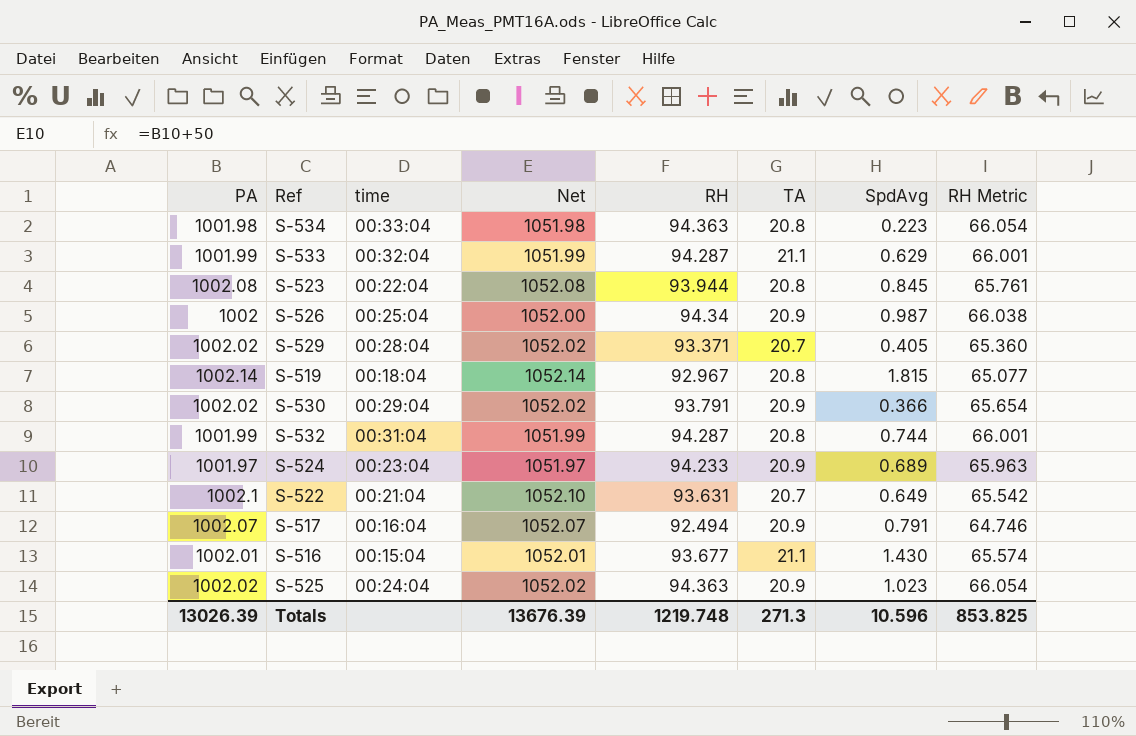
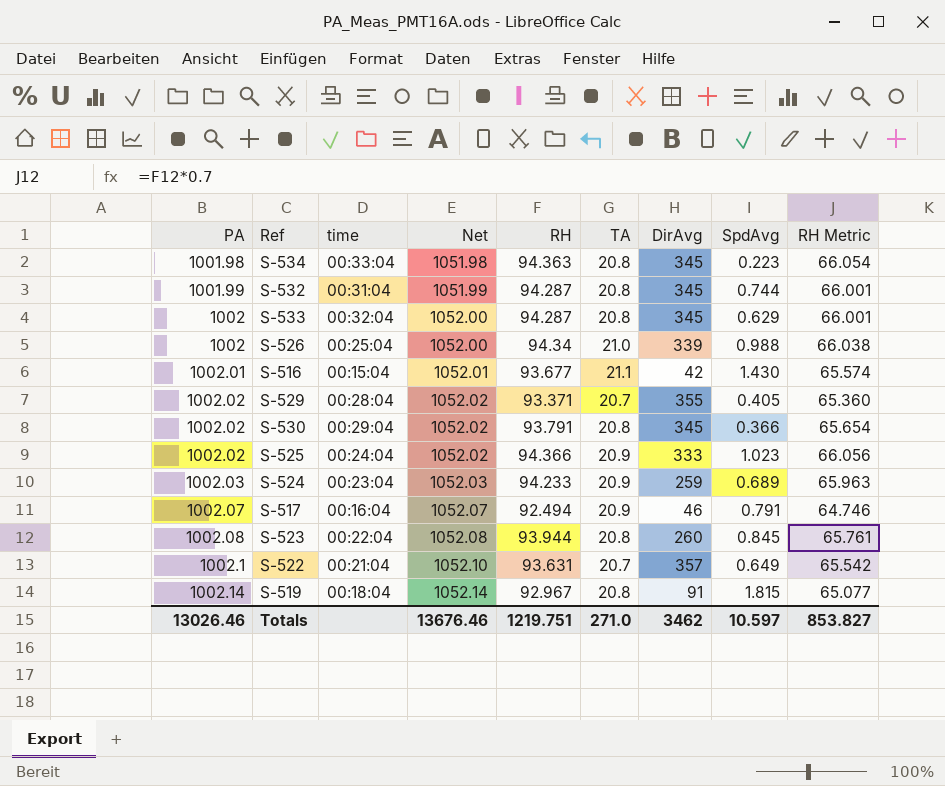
row order: none -> PA ascending
column DirAvg | position: none -> 7
S-533 | PA: 1001.99 -> 1002
S-533 | Net: 1051.99 -> 1052.00
S-533 | TA: 21.1 -> 20.8
S-526 | TA: 20.9 -> 21.0
S-526 | SpdAvg: 0.987 -> 0.988
S-530 | TA: 20.9 -> 20.8
S-525 | RH: 94.363 -> 94.366
S-525 | RH Metric: 66.054 -> 66.056
S-524 | PA: 1001.97 -> 1002.03
S-524 | Net: 1051.97 -> 1052.03
Totals | PA: 13026.39 -> 13026.46
Totals | Net: 13676.39 -> 13676.46
Totals | RH: 1219.748 -> 1219.751
Totals | TA: 271.3 -> 271.0
Totals | SpdAvg: 10.596 -> 10.597
Totals | RH Metric: 853.825 -> 853.827

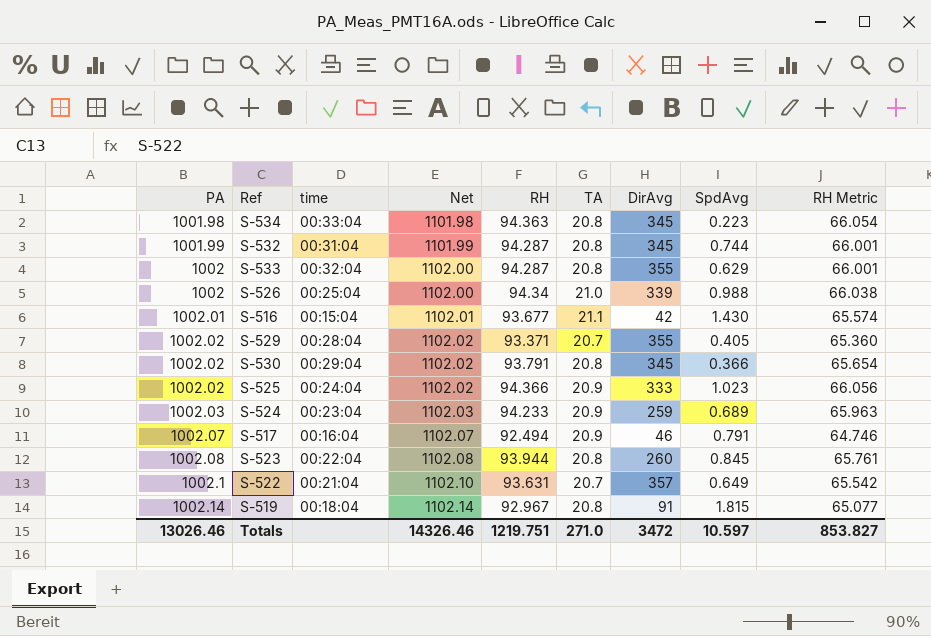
column Net | formula: [PA] + 50 -> [PA] + 100
S-533 | DirAvg: 345 -> 355
Totals | Net: 13676.46 -> 14326.46
Totals | DirAvg: 3462 -> 3472

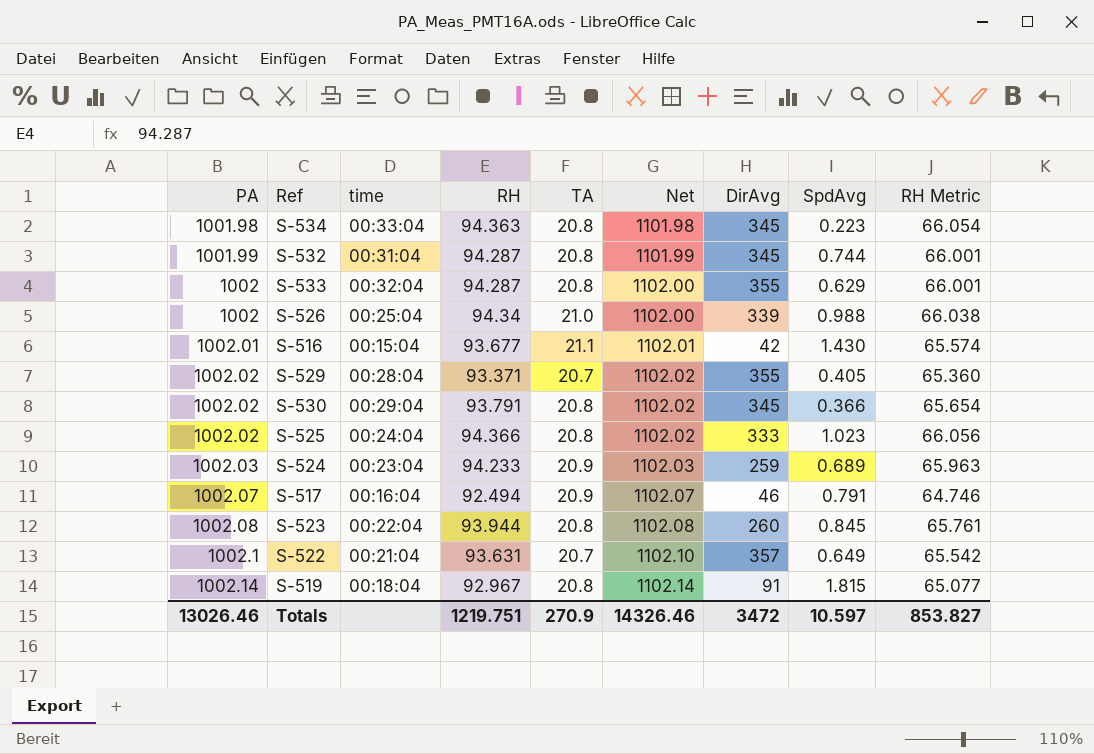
column Net | position: 4 -> 6
S-525 | TA: 20.9 -> 20.8
Totals | TA: 271.0 -> 270.9

